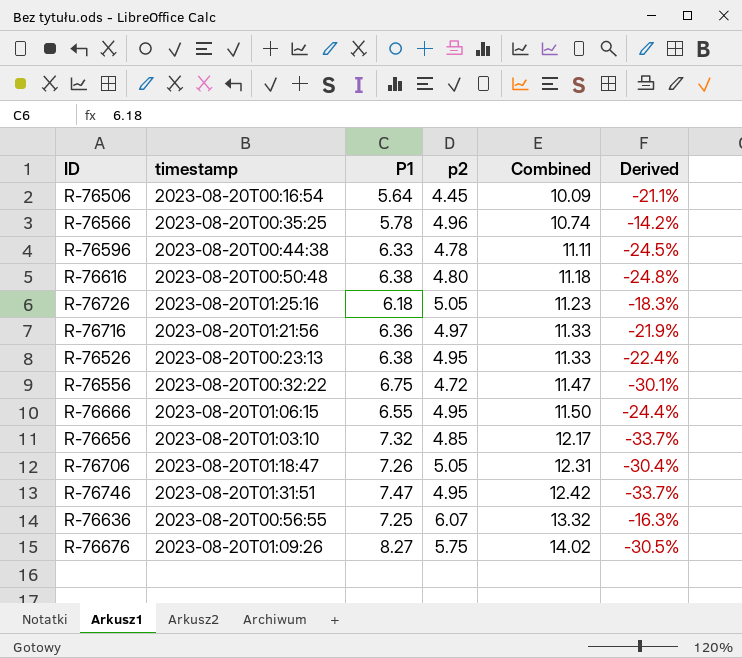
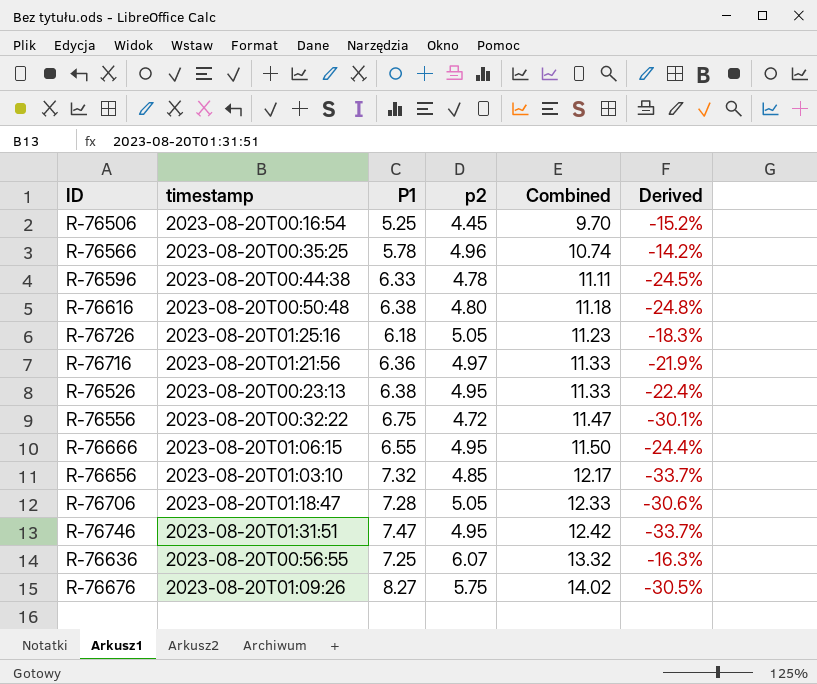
R-76506 | P1: 5.64 -> 5.25
R-76506 | Combined: 10.09 -> 9.70
R-76506 | Derived: -21.1% -> -15.2%
R-76706 | P1: 7.26 -> 7.28
R-76706 | Combined: 12.31 -> 12.33
R-76706 | Derived: -30.4% -> -30.6%

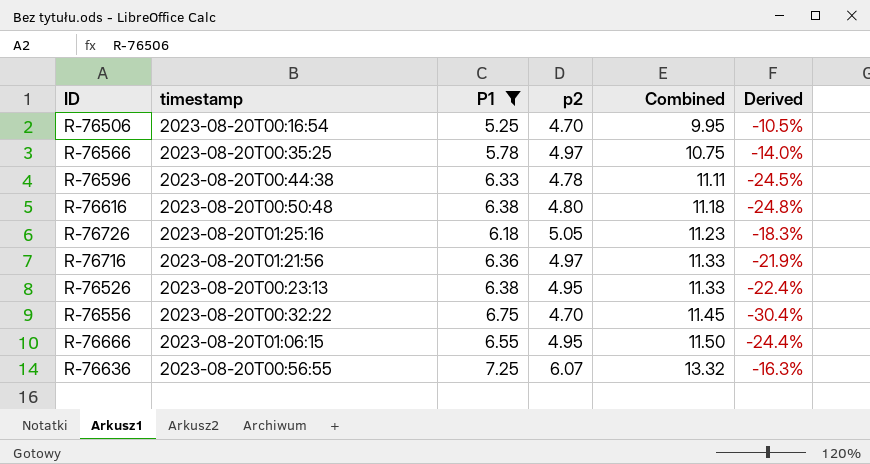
filter: none -> P1 <= 7.25
R-76506 | p2: 4.45 -> 4.70
R-76506 | Combined: 9.70 -> 9.95
R-76506 | Derived: -15.2% -> -10.5%
R-76566 | p2: 4.96 -> 4.97
R-76566 | Combined: 10.74 -> 10.75
R-76566 | Derived: -14.2% -> -14.0%
R-76556 | p2: 4.72 -> 4.70
R-76556 | Combined: 11.47 -> 11.45
R-76556 | Derived: -30.1% -> -30.4%

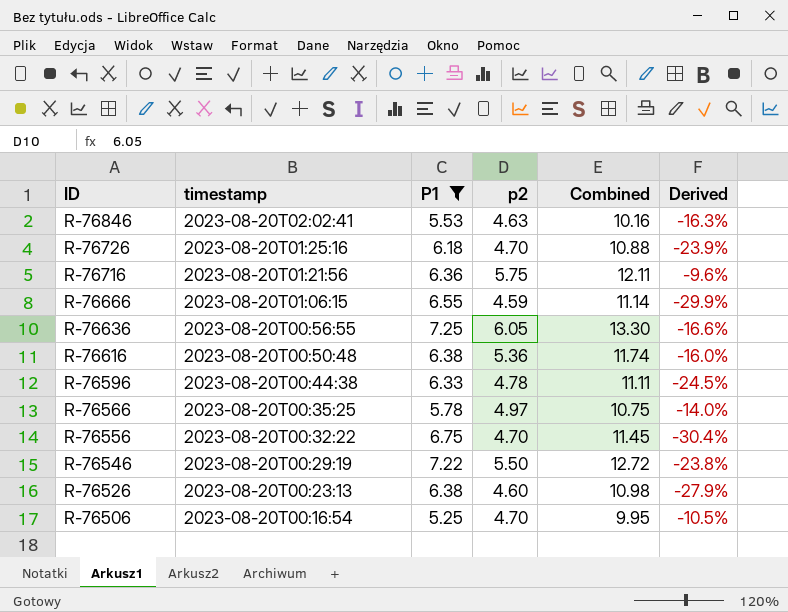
row order: Combined ascending -> ID descending
row R-76846: none -> 2023-08-20T02:02:41 | 5.53 | 4.63 | 10.16 | -16.3%
R-76726 | p2: 5.05 -> 4.70
R-76726 | Combined: 11.23 -> 10.88
R-76726 | Derived: -18.3% -> -23.9%
R-76716 | p2: 4.97 -> 5.75
R-76716 | Combined: 11.33 -> 12.11
R-76716 | Derived: -21.9% -> -9.6%
R-76666 | p2: 4.95 -> 4.59
R-76666 | Combined: 11.50 -> 11.14
R-76666 | Derived: -24.4% -> -29.9%
R-76636 | p2: 6.07 -> 6.05
R-76636 | Combined: 13.32 -> 13.30
R-76636 | Derived: -16.3% -> -16.6%
R-76616 | p2: 4.80 -> 5.36
R-76616 | Combined: 11.18 -> 11.74
R-76616 | Derived: -24.8% -> -16.0%
row R-76546: none -> 2023-08-20T00:29:19 | 7.22 | 5.50 | 12.72 | -23.8%
R-76526 | p2: 4.95 -> 4.60
R-76526 | Combined: 11.33 -> 10.98
R-76526 | Derived: -22.4% -> -27.9%

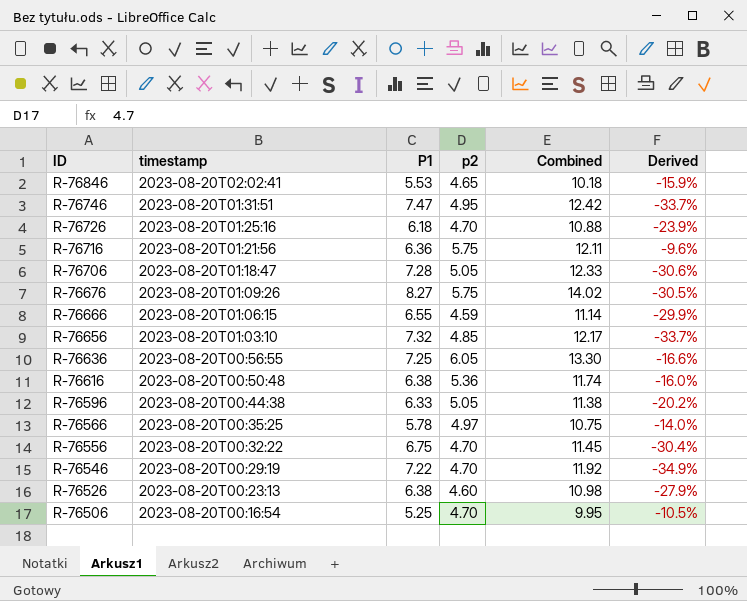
filter: P1 <= 7.25 -> none
R-76846 | p2: 4.63 -> 4.65
R-76846 | Combined: 10.16 -> 10.18
R-76846 | Derived: -16.3% -> -15.9%
R-76596 | p2: 4.78 -> 5.05
R-76596 | Combined: 11.11 -> 11.38
R-76596 | Derived: -24.5% -> -20.2%
R-76546 | p2: 5.50 -> 4.70
R-76546 | Combined: 12.72 -> 11.92
R-76546 | Derived: -23.8% -> -34.9%

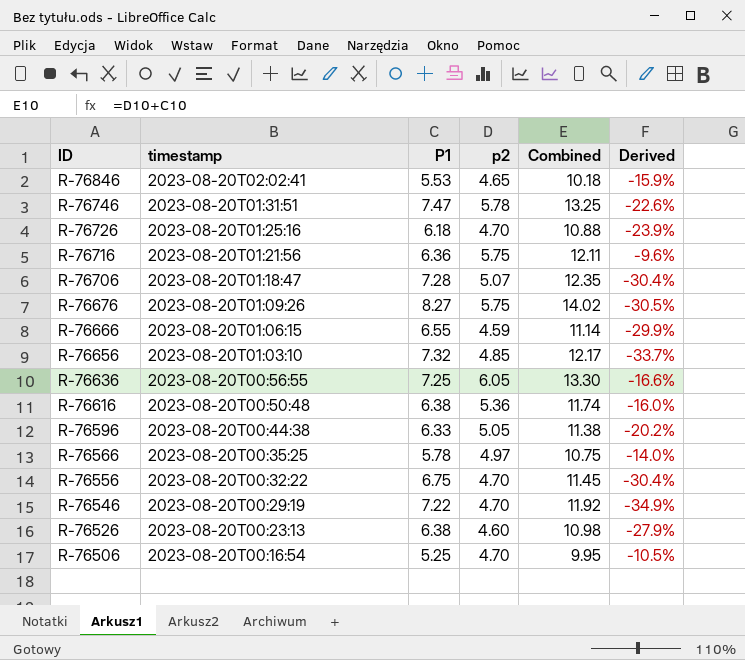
R-76746 | p2: 4.95 -> 5.78
R-76746 | Combined: 12.42 -> 13.25
R-76746 | Derived: -33.7% -> -22.6%
R-76706 | p2: 5.05 -> 5.07
R-76706 | Combined: 12.33 -> 12.35
R-76706 | Derived: -30.6% -> -30.4%

